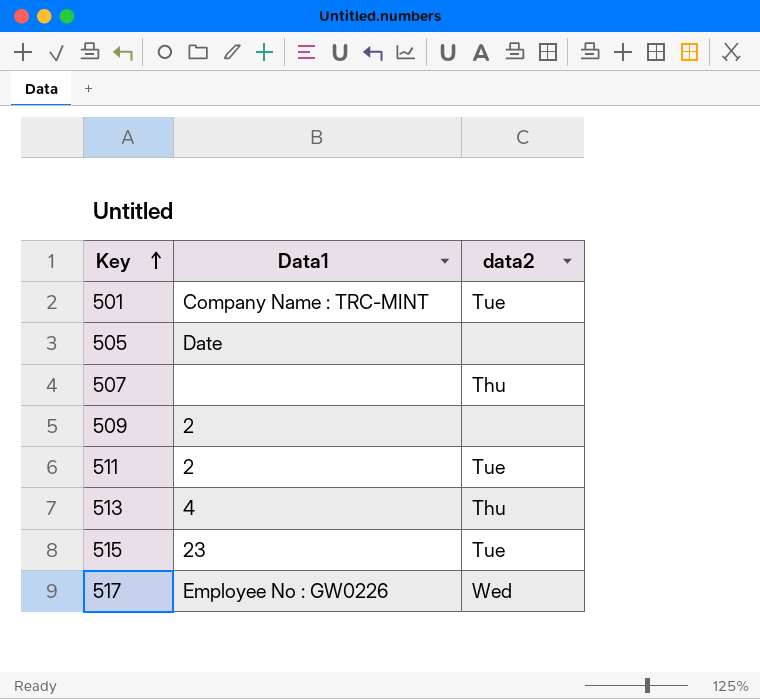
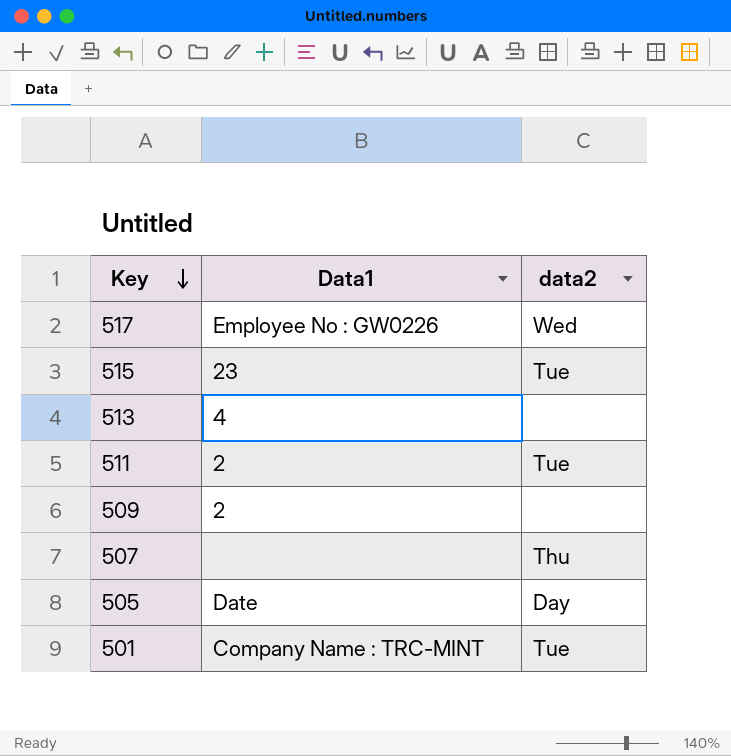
row order: Key ascending -> Key descending
513 | data2: Thu -> none
505 | data2: none -> Day

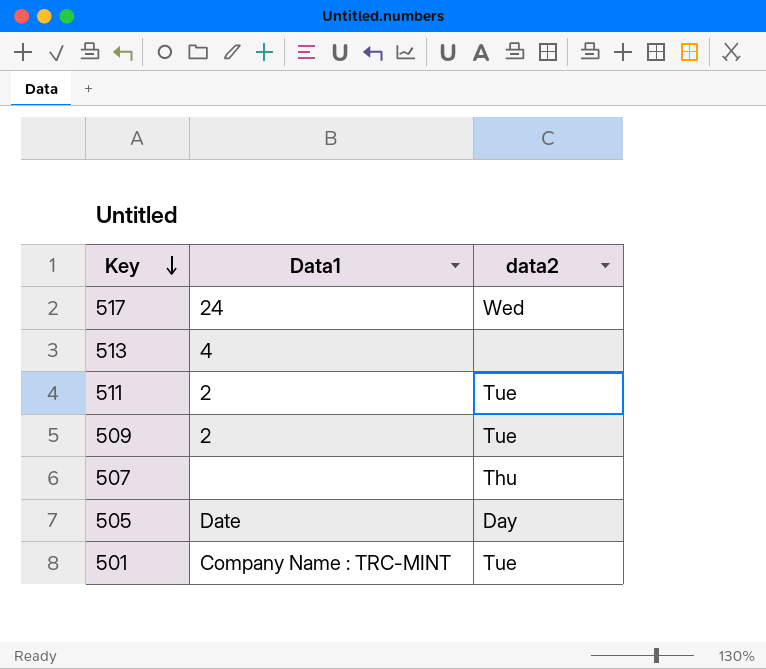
row 515: 23 | Tue -> none
517 | Data1: Employee No : GW0226 -> 24
509 | data2: none -> Tue

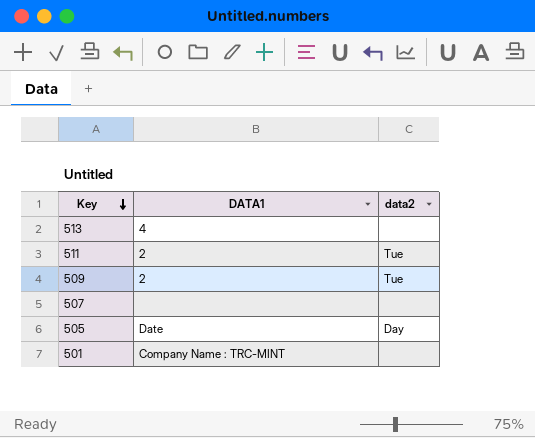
column name: Data1 -> DATA1
row 517: 24 | Wed -> none
507 | data2: Thu -> none
501 | data2: Tue -> none

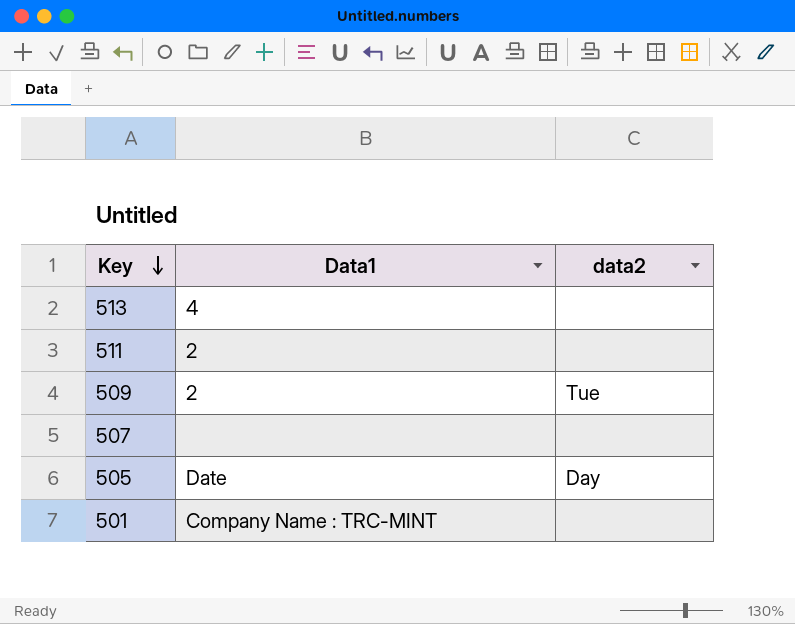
column name: DATA1 -> Data1
511 | data2: Tue -> none

